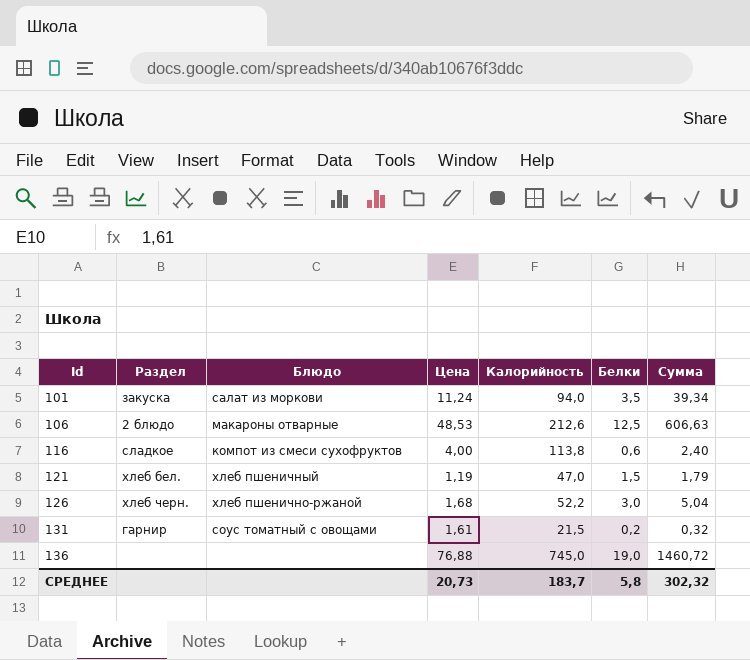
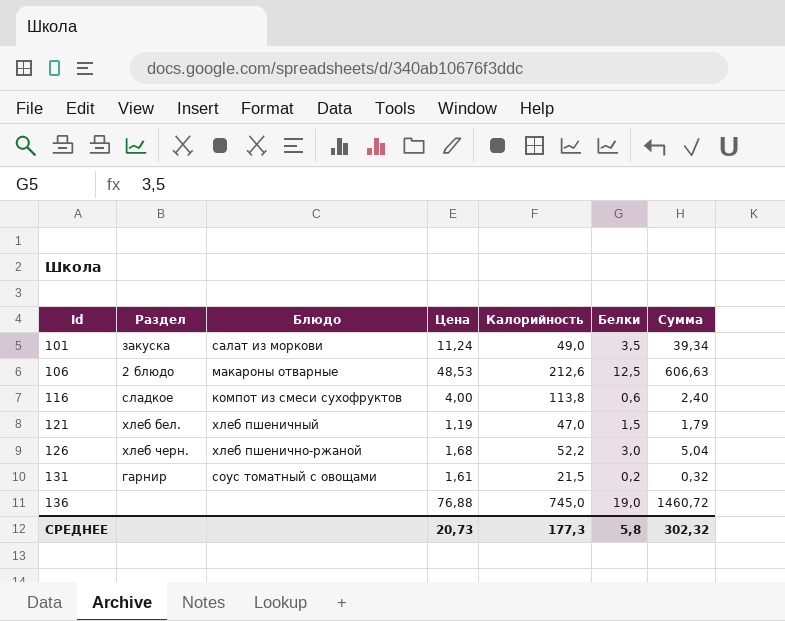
101 | Калорийность: 94,0 -> 49,0
СРЕДНЕЕ | Калорийность: 183,7 -> 177,3

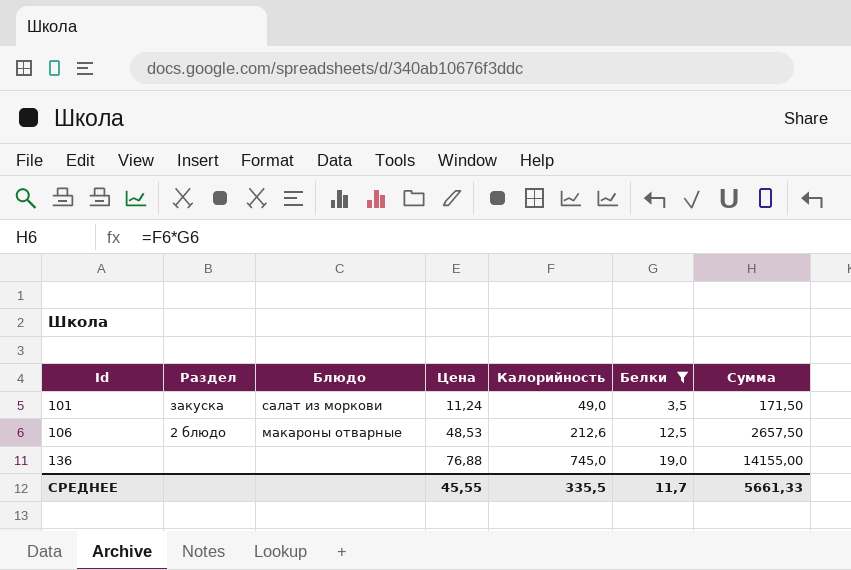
filter: none -> Белки >= 3,5
column Сумма | formula: [Цена] * [Белки] -> [Калорийность] * [Белки]
СРЕДНЕЕ | Цена: 20,73 -> 45,55
СРЕДНЕЕ | Калорийность: 177,3 -> 335,5
СРЕДНЕЕ | Белки: 5,8 -> 11,7
СРЕДНЕЕ | Сумма: 302,32 -> 5661,33

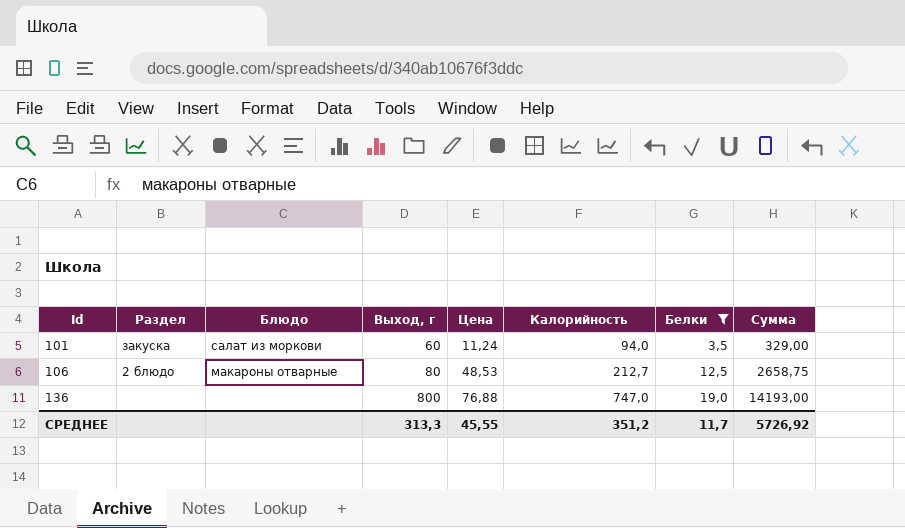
column Выход, г | position: none -> 4
101 | Калорийность: 49,0 -> 94,0
101 | Сумма: 171,50 -> 329,00
106 | Калорийность: 212,6 -> 212,7
106 | Сумма: 2657,50 -> 2658,75
136 | Калорийность: 745,0 -> 747,0
136 | Сумма: 14155,00 -> 14193,00
СРЕДНЕЕ | Калорийность: 335,5 -> 351,2
СРЕДНЕЕ | Сумма: 5661,33 -> 5726,92

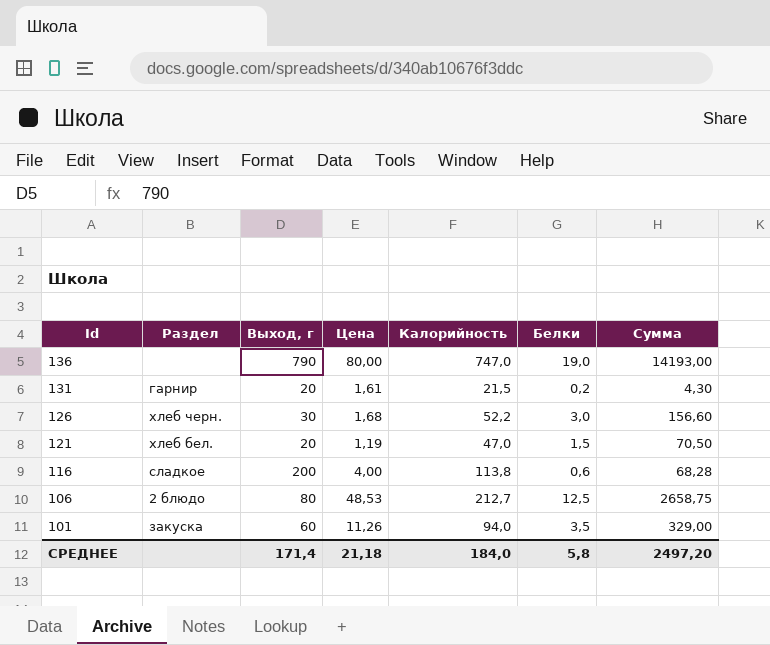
filter: Белки >= 3,5 -> none
row order: Id ascending -> Id descending
column Блюдо | position: 3 -> none
136 | Выход, г: 800 -> 790
136 | Цена: 76,88 -> 80,00
101 | Цена: 11,24 -> 11,26
СРЕДНЕЕ | Выход, г: 313,3 -> 171,4
СРЕДНЕЕ | Цена: 45,55 -> 21,18
СРЕДНЕЕ | Калорийность: 351,2 -> 184,0
СРЕДНЕЕ | Белки: 11,7 -> 5,8
СРЕДНЕЕ | Сумма: 5726,92 -> 2497,20

